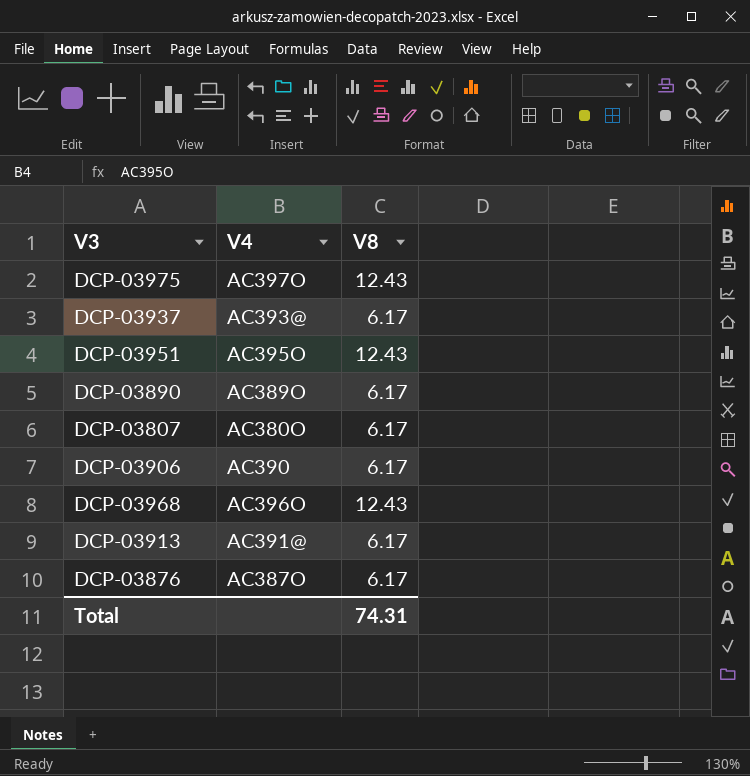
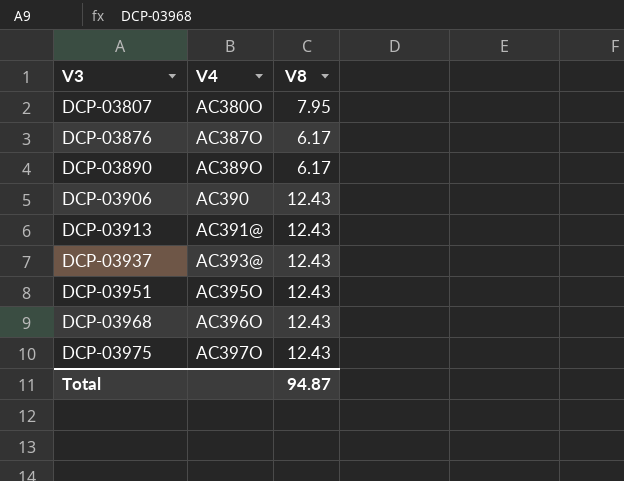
row order: none -> V3 ascending
DCP-03807 | V8: 6.17 -> 7.95
DCP-03906 | V8: 6.17 -> 12.43
DCP-03913 | V8: 6.17 -> 12.43
DCP-03937 | V8: 6.17 -> 12.43
Total | V8: 74.31 -> 94.87

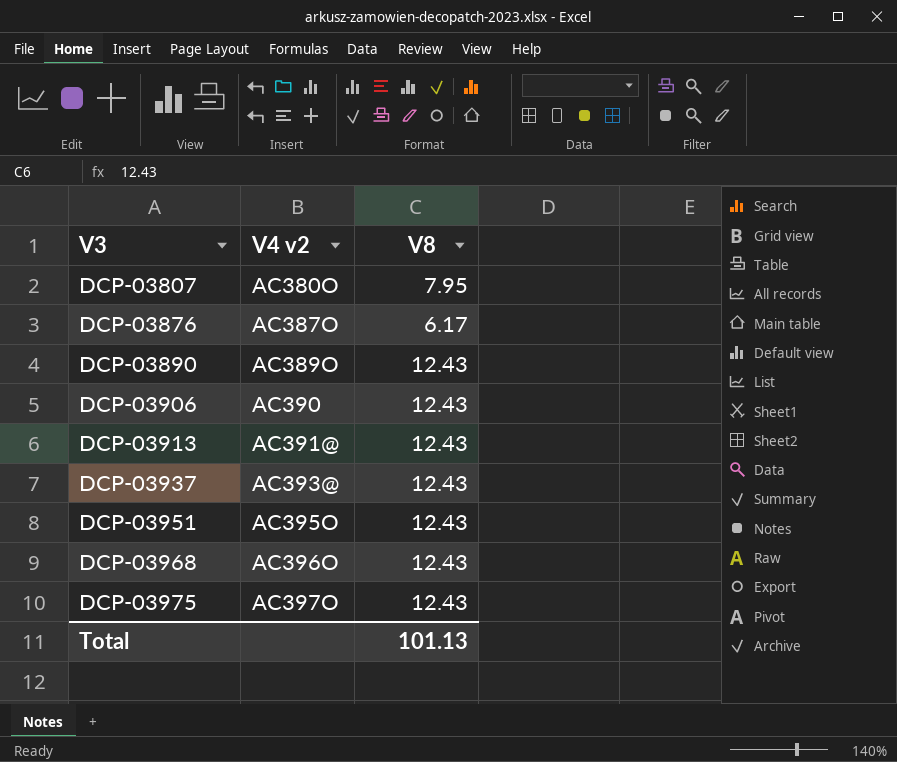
column name: V4 -> V4 v2
DCP-03890 | V8: 6.17 -> 12.43
Total | V8: 94.87 -> 101.13

